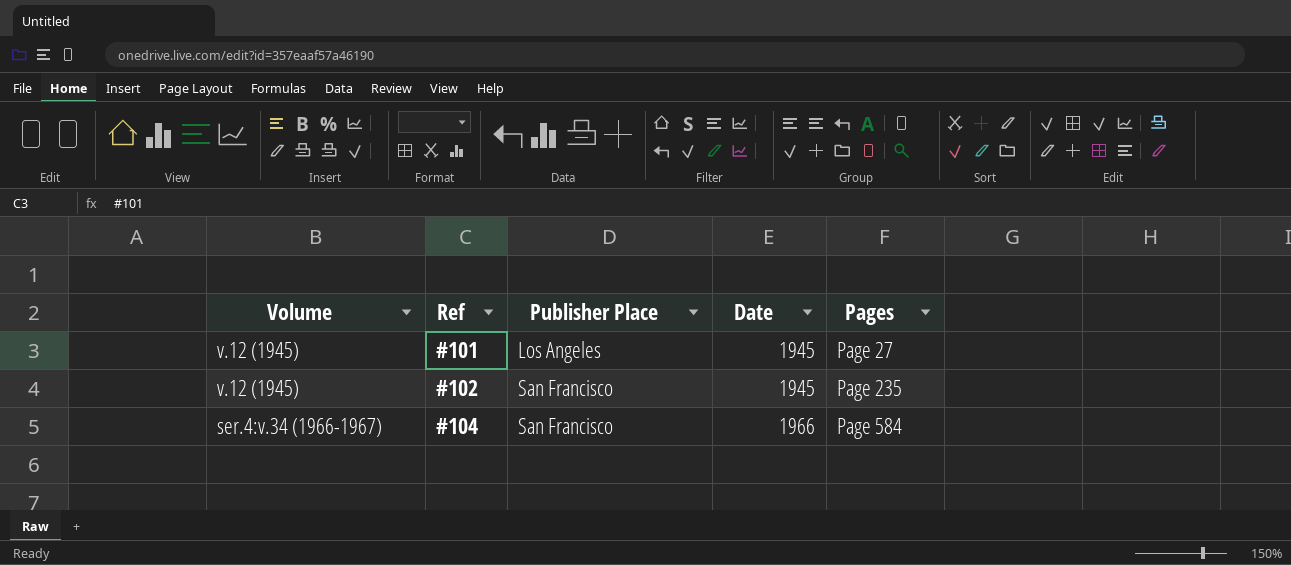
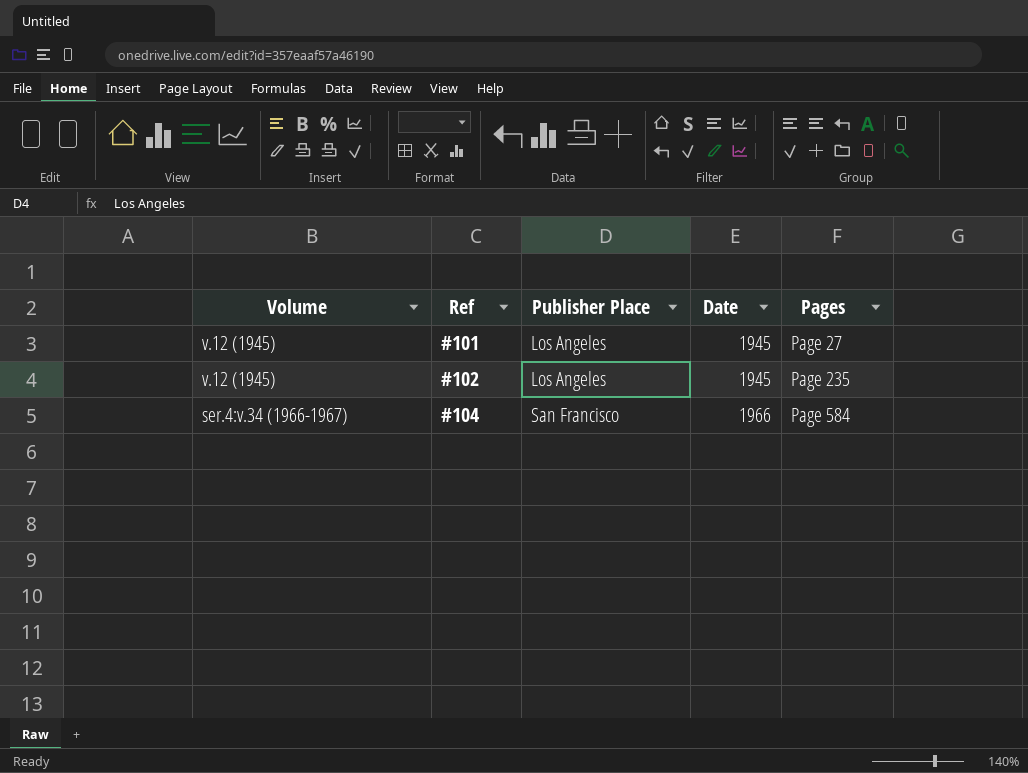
#102 | Publisher Place: San Francisco -> Los Angeles

